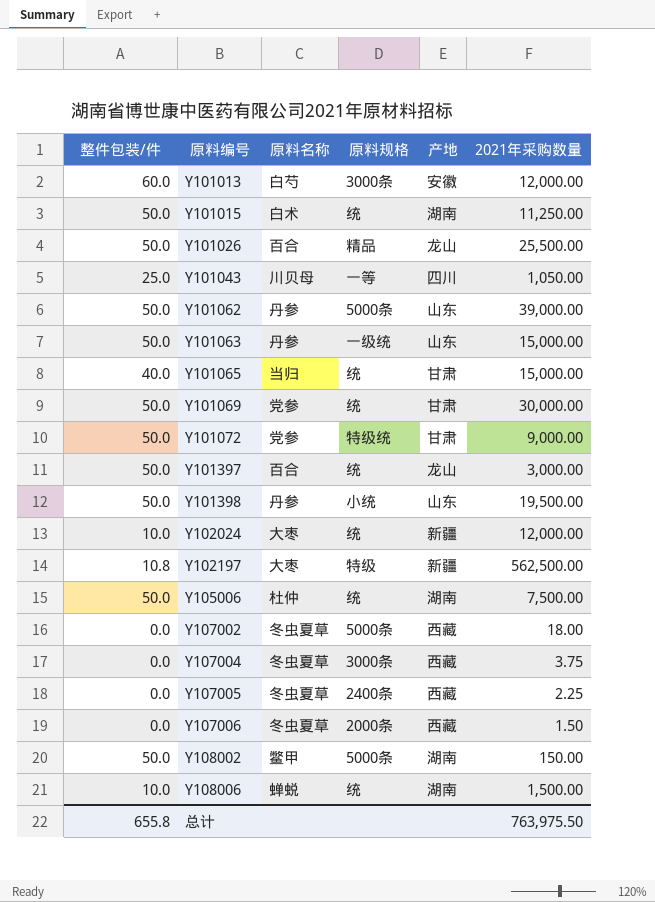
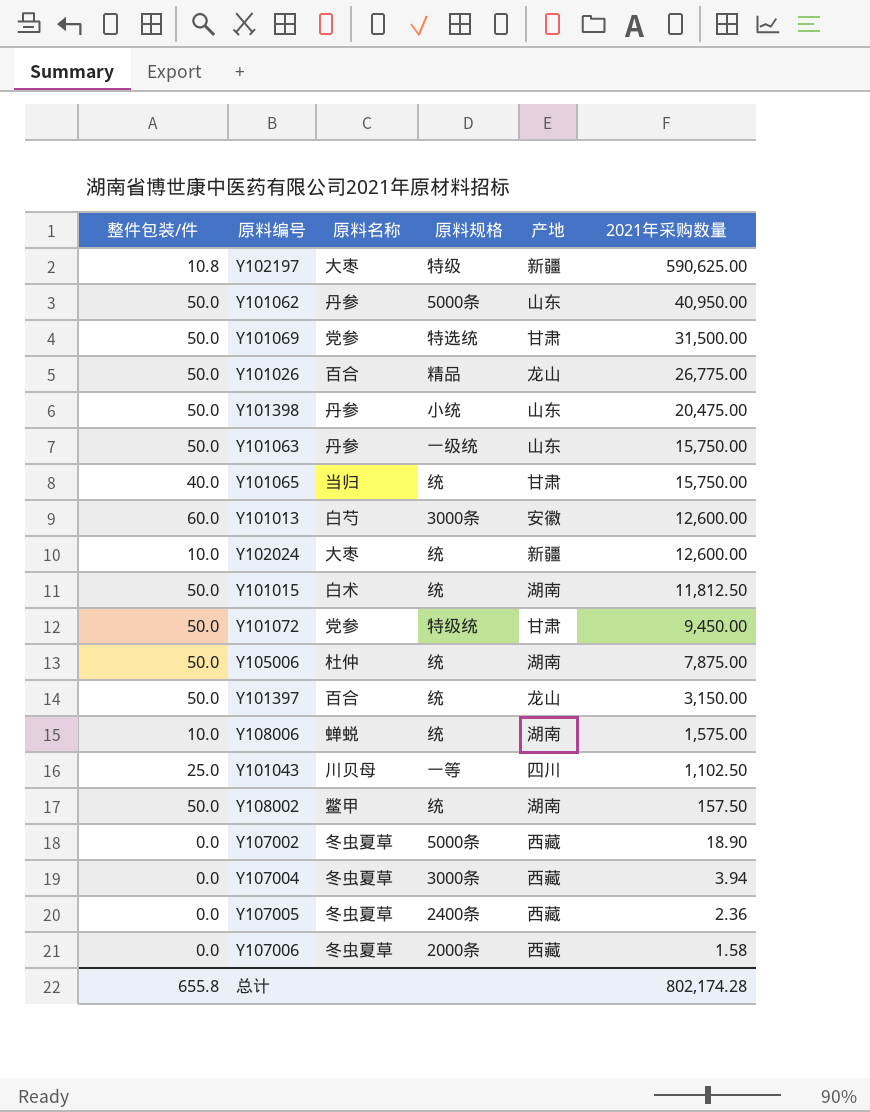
row order: 原料编号 ascending -> 2021年采购数量 descending
Y102197 | 2021年采购数量: 562,500.00 -> 590,625.00
Y101062 | 2021年采购数量: 39,000.00 -> 40,950.00
Y101069 | 原料规格: 统 -> 特选统
Y101069 | 2021年采购数量: 30,000.00 -> 31,500.00
Y101026 | 2021年采购数量: 25,500.00 -> 26,775.00
Y101398 | 2021年采购数量: 19,500.00 -> 20,475.00
Y101063 | 2021年采购数量: 15,000.00 -> 15,750.00
Y101065 | 2021年采购数量: 15,000.00 -> 15,750.00
Y101013 | 2021年采购数量: 12,000.00 -> 12,600.00
Y102024 | 2021年采购数量: 12,000.00 -> 12,600.00
Y101015 | 2021年采购数量: 11,250.00 -> 11,812.50
Y101072 | 2021年采购数量: 9,000.00 -> 9,450.00
Y105006 | 2021年采购数量: 7,500.00 -> 7,875.00
Y101397 | 2021年采购数量: 3,000.00 -> 3,150.00
Y108006 | 2021年采购数量: 1,500.00 -> 1,575.00
Y101043 | 2021年采购数量: 1,050.00 -> 1,102.50
Y108002 | 原料规格: 5000条 -> 统
Y108002 | 2021年采购数量: 150.00 -> 157.50
Y107002 | 2021年采购数量: 18.00 -> 18.90
Y107004 | 2021年采购数量: 3.75 -> 3.94
Y107005 | 2021年采购数量: 2.25 -> 2.36
Y107006 | 2021年采购数量: 1.50 -> 1.58
总计 | 2021年采购数量: 763,975.50 -> 802,174.28

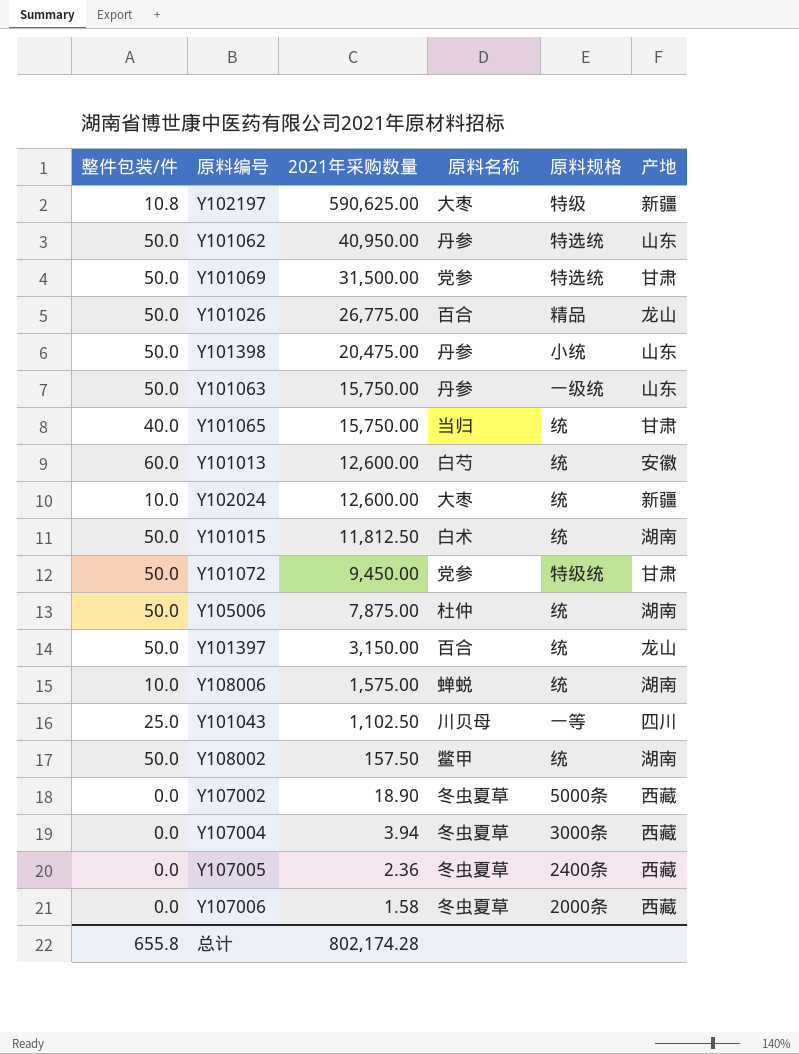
column 2021年采购数量 | position: 6 -> 3
Y101062 | 原料规格: 5000条 -> 特选统
Y101013 | 原料规格: 3000条 -> 统

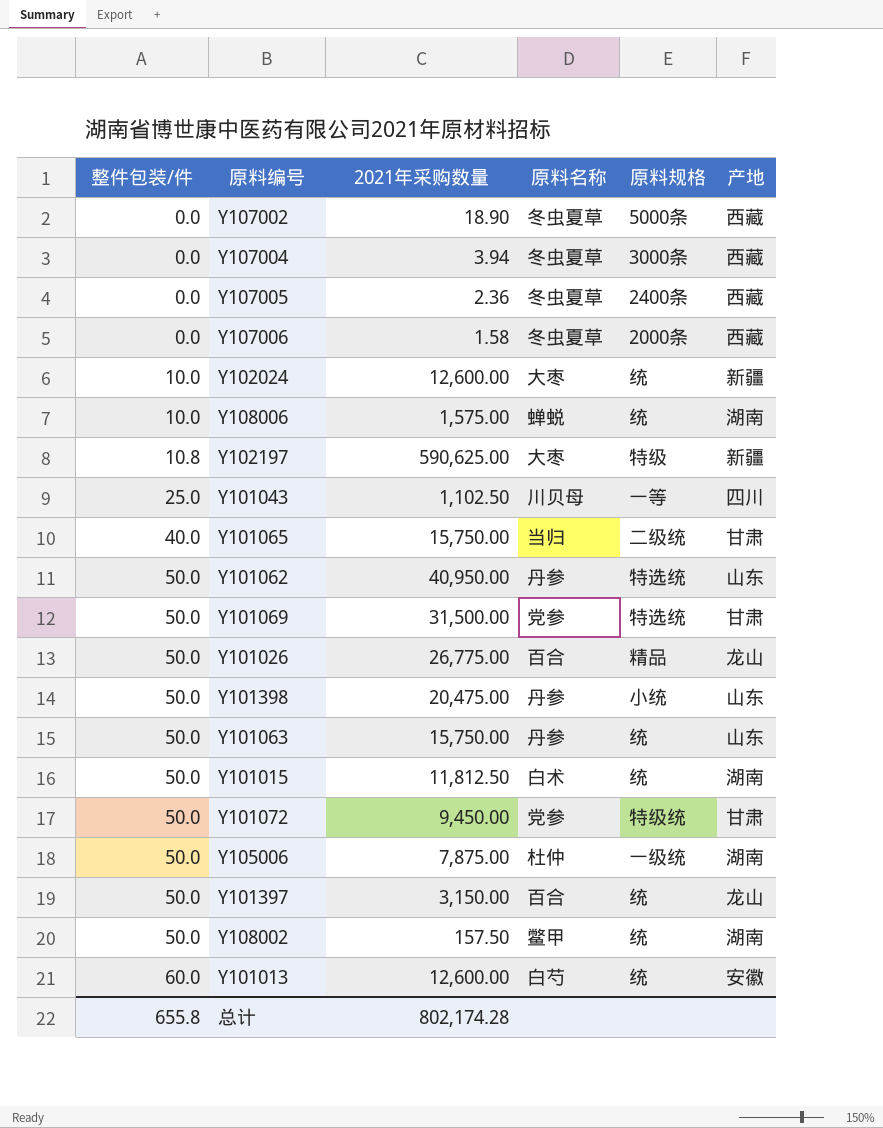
row order: 2021年采购数量 descending -> 整件包装/件 ascending
Y101065 | 原料规格: 统 -> 二级统
Y101063 | 原料规格: 一级统 -> 统
Y105006 | 原料规格: 统 -> 一级统

